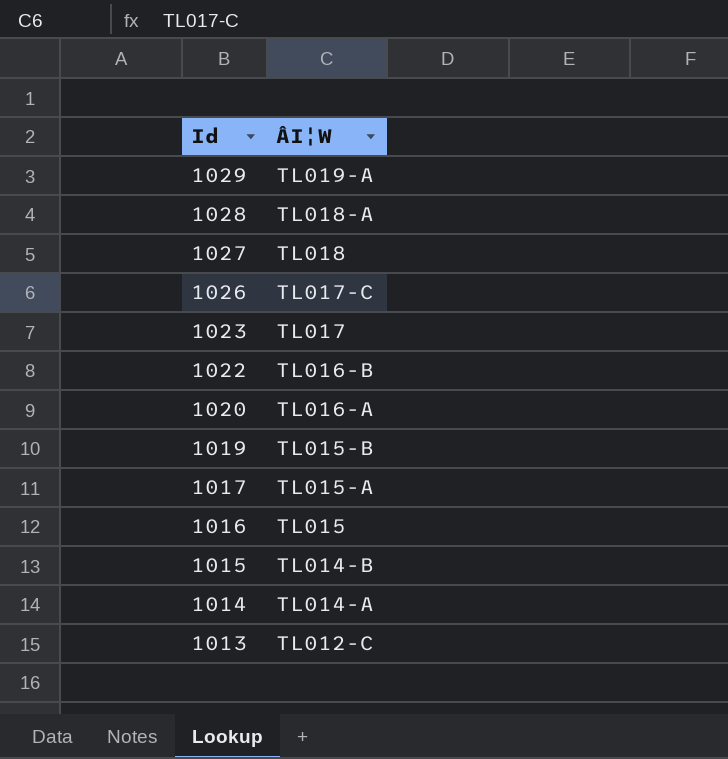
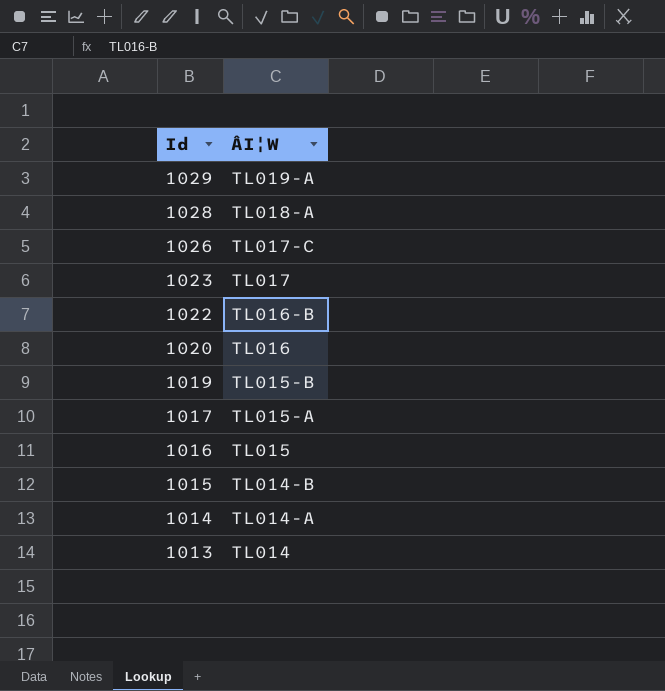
row 1027: TL018 -> none
1020 | ÂI¦W: TL016-A -> TL016
1013 | ÂI¦W: TL012-C -> TL014

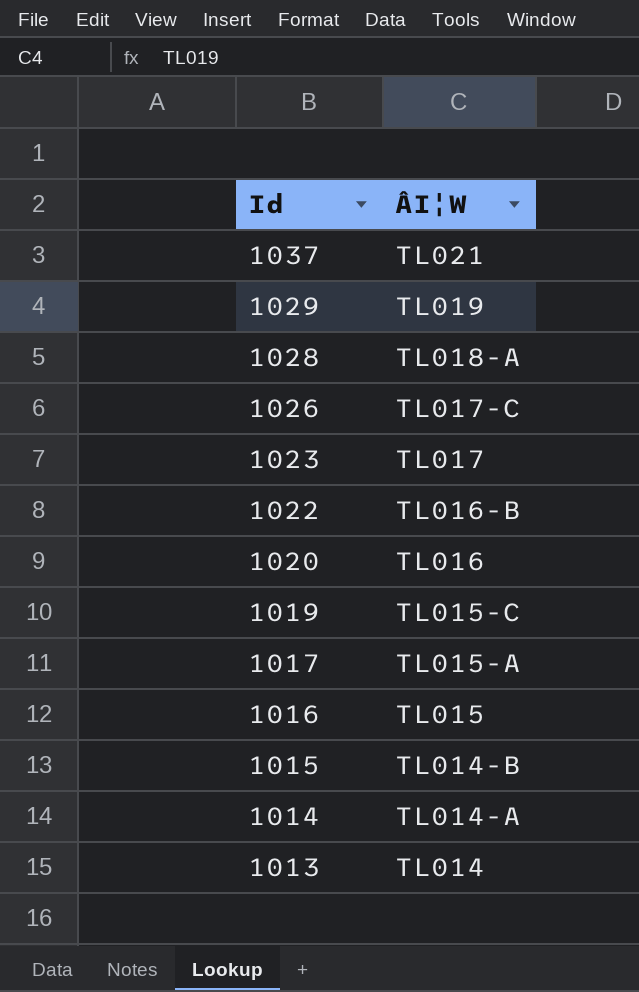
row 1037: none -> TL021
1029 | ÂI¦W: TL019-A -> TL019
1019 | ÂI¦W: TL015-B -> TL015-C

